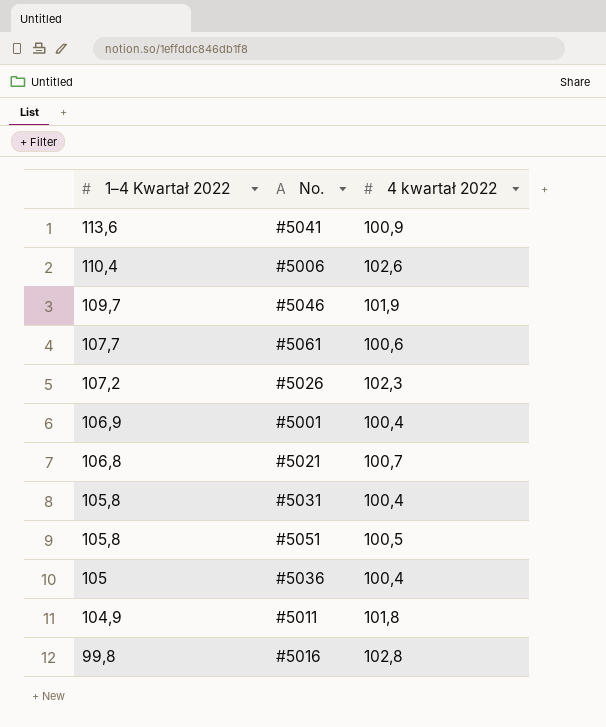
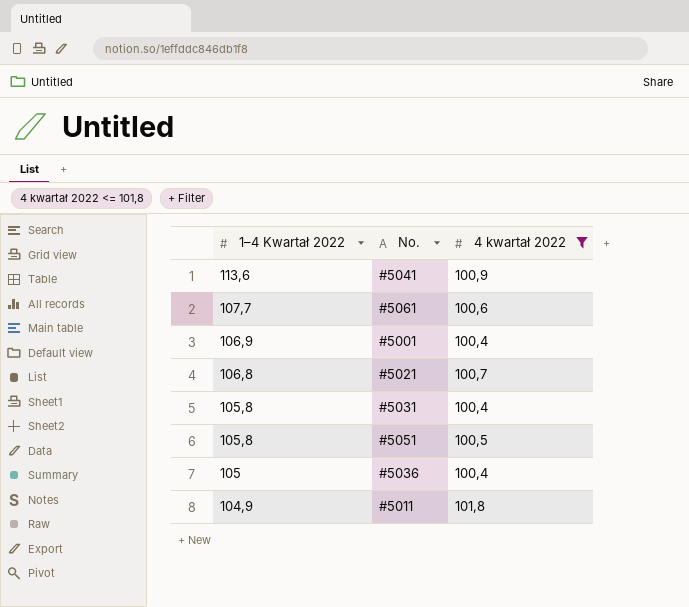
filter: none -> 4 kwartał 2022 <= 101,8

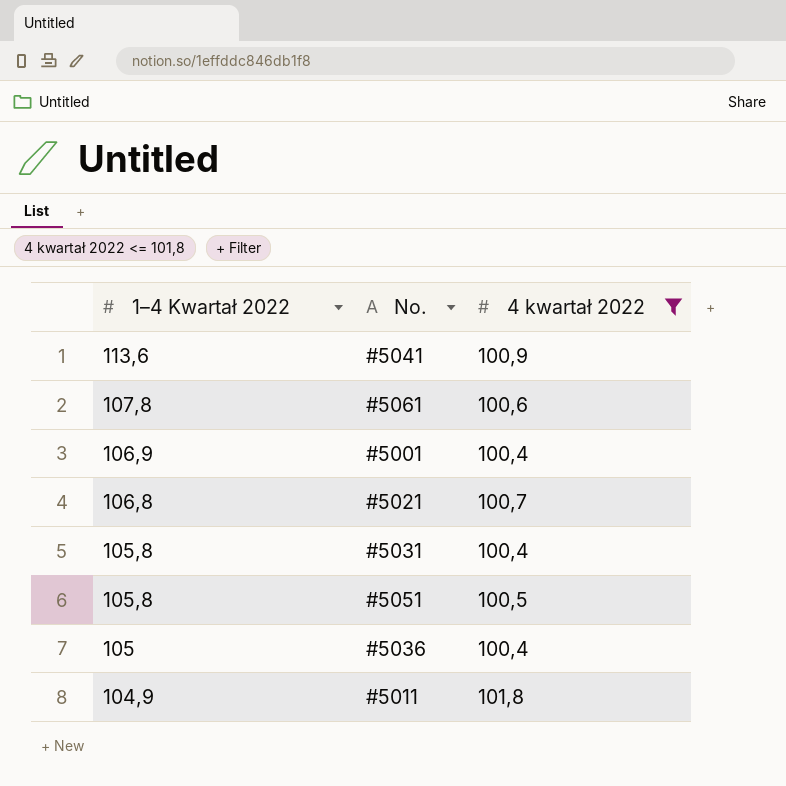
#5061 | 1–4 Kwartał 2022: 107,7 -> 107,8

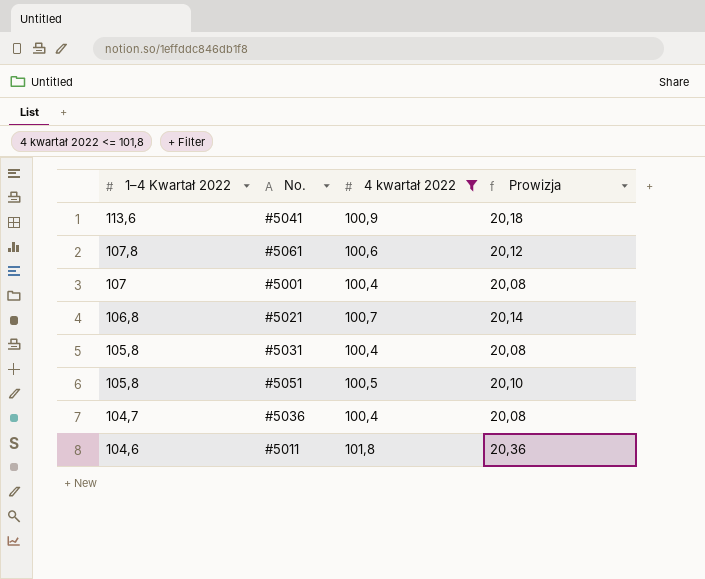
column Prowizja | formula: none -> [4 kwartał 2022] * 0,2
#5001 | 1–4 Kwartał 2022: 106,9 -> 107
#5036 | 1–4 Kwartał 2022: 105 -> 104,7
#5011 | 1–4 Kwartał 2022: 104,9 -> 104,6

